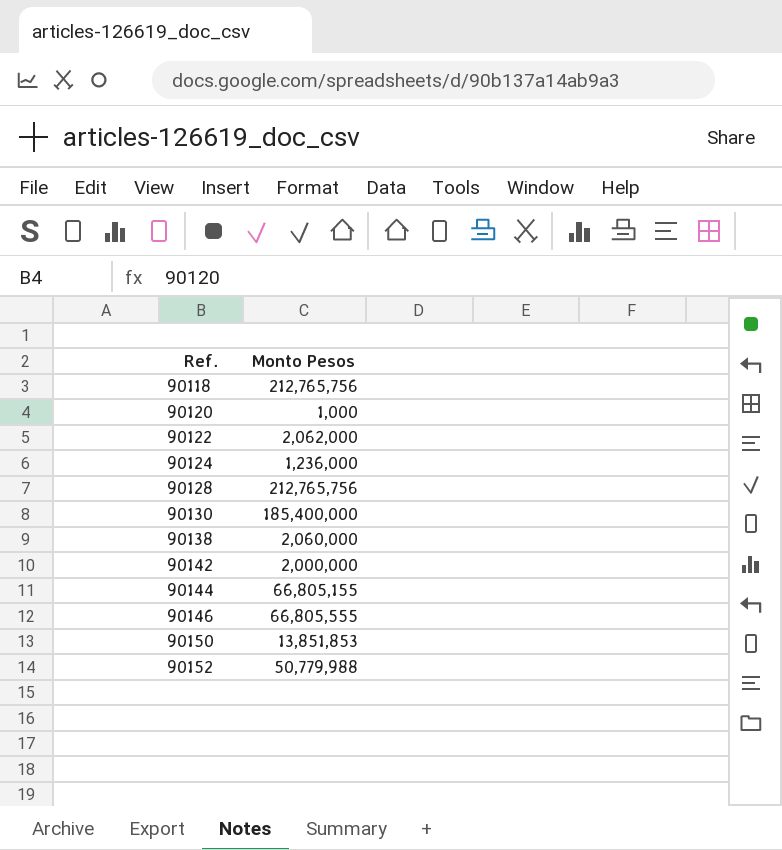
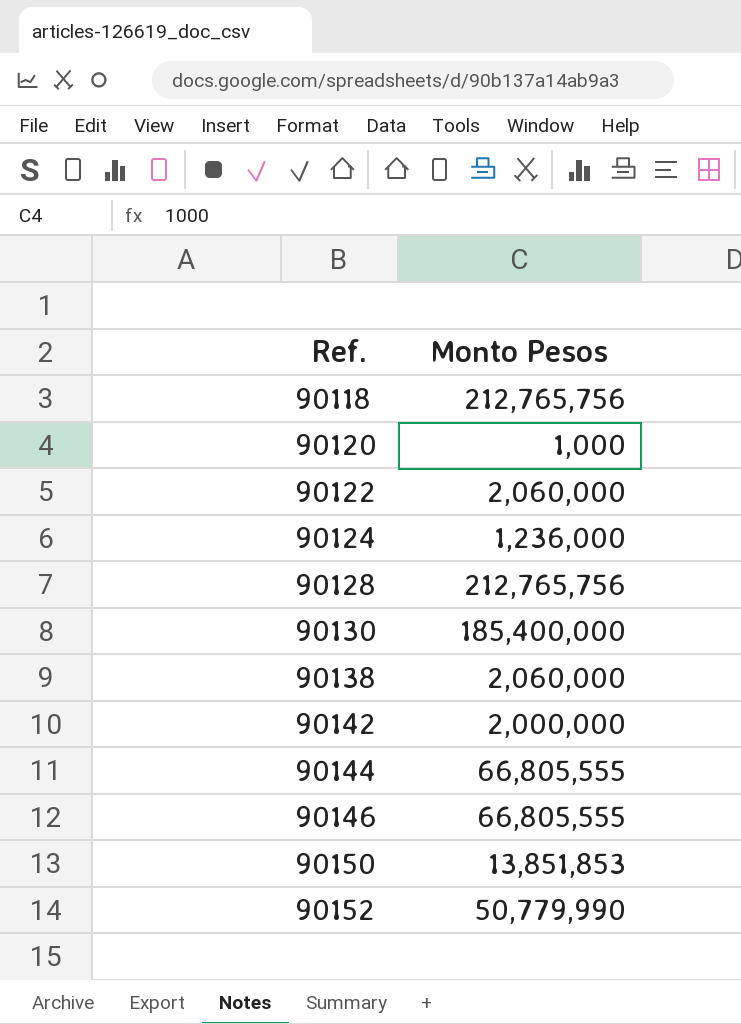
90122 | Monto Pesos: 2,062,000 -> 2,060,000
90144 | Monto Pesos: 66,805,155 -> 66,805,555
90152 | Monto Pesos: 50,779,988 -> 50,779,990

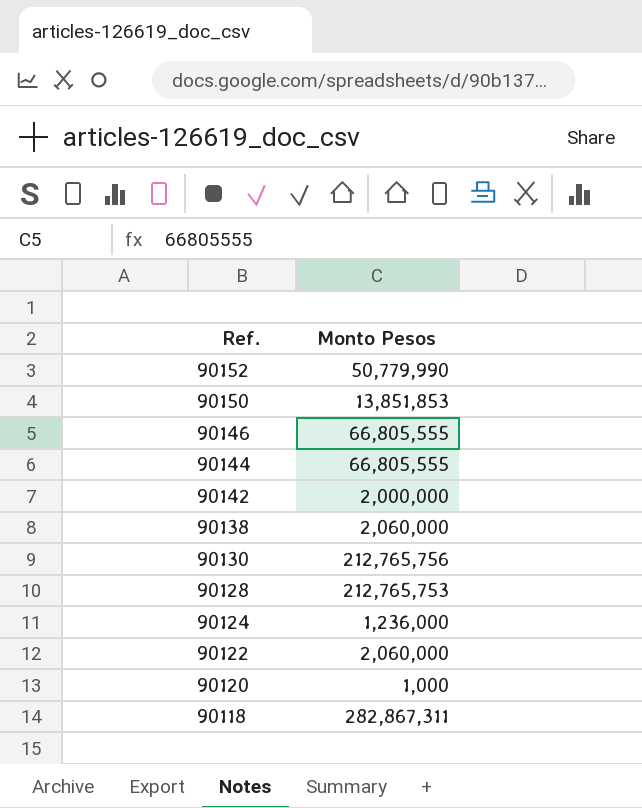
row order: Ref. ascending -> Ref. descending
90130 | Monto Pesos: 185,400,000 -> 212,765,756
90128 | Monto Pesos: 212,765,756 -> 212,765,753
90118 | Monto Pesos: 212,765,756 -> 282,867,311

